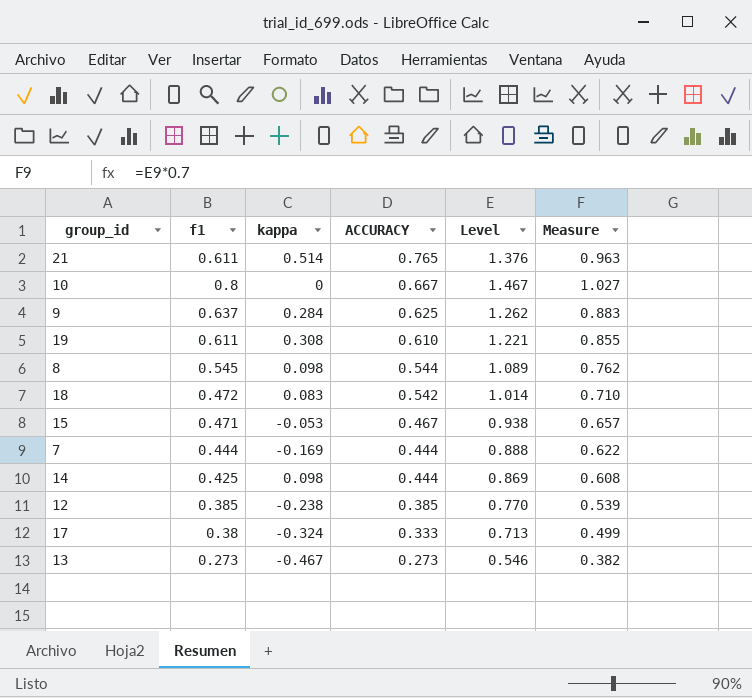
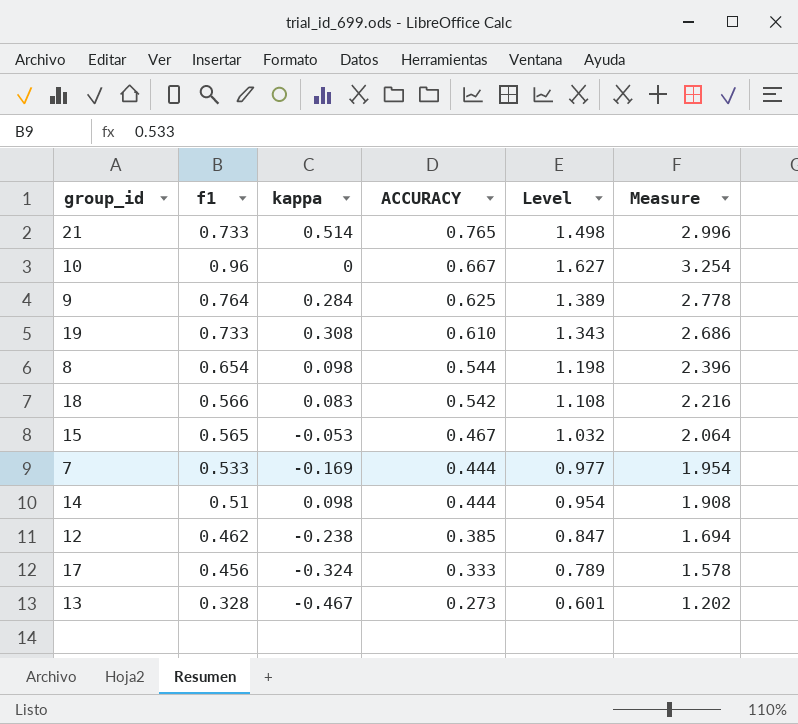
column Measure | formula: [Level] * 0.7 -> [Level] * 2
21 | f1: 0.611 -> 0.733
21 | Level: 1.376 -> 1.498
10 | f1: 0.8 -> 0.96
10 | Level: 1.467 -> 1.627
9 | f1: 0.637 -> 0.764
9 | Level: 1.262 -> 1.389
19 | f1: 0.611 -> 0.733
19 | Level: 1.221 -> 1.343
8 | f1: 0.545 -> 0.654
8 | Level: 1.089 -> 1.198
18 | f1: 0.472 -> 0.566
18 | Level: 1.014 -> 1.108
15 | f1: 0.471 -> 0.565
15 | Level: 0.938 -> 1.032
7 | f1: 0.444 -> 0.533
7 | Level: 0.888 -> 0.977
14 | f1: 0.425 -> 0.51
14 | Level: 0.869 -> 0.954
12 | f1: 0.385 -> 0.462
12 | Level: 0.770 -> 0.847
17 | f1: 0.38 -> 0.456
17 | Level: 0.713 -> 0.789
13 | f1: 0.273 -> 0.328
13 | Level: 0.546 -> 0.601

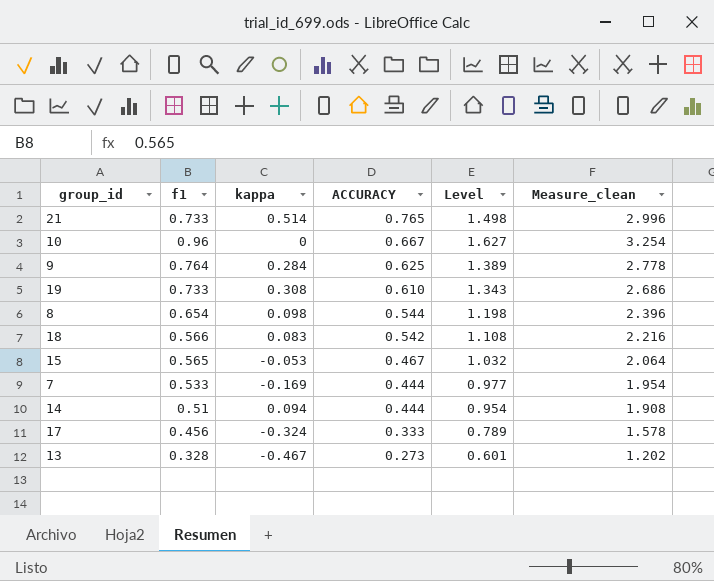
column name: Measure -> Measure_clean
row 12: 0.462 | -0.238 | 0.385 | 0.847 | 1.694 -> none
14 | kappa: 0.098 -> 0.094

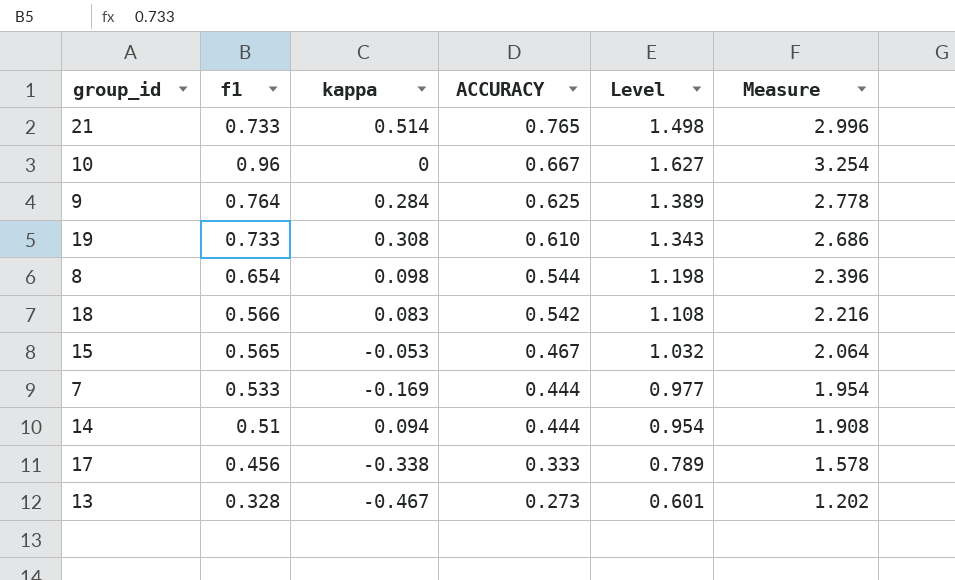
column name: Measure_clean -> Measure
17 | kappa: -0.324 -> -0.338

